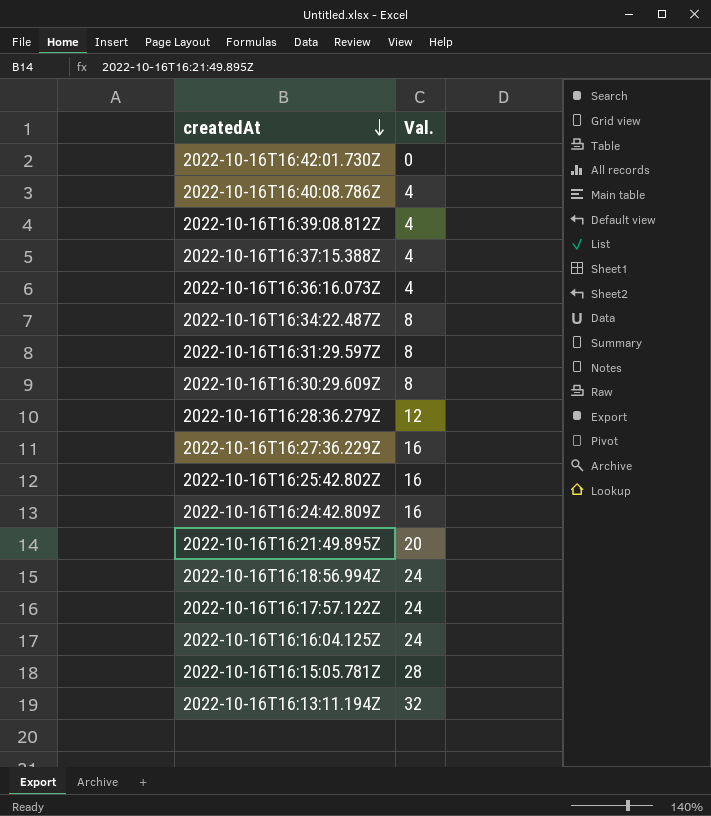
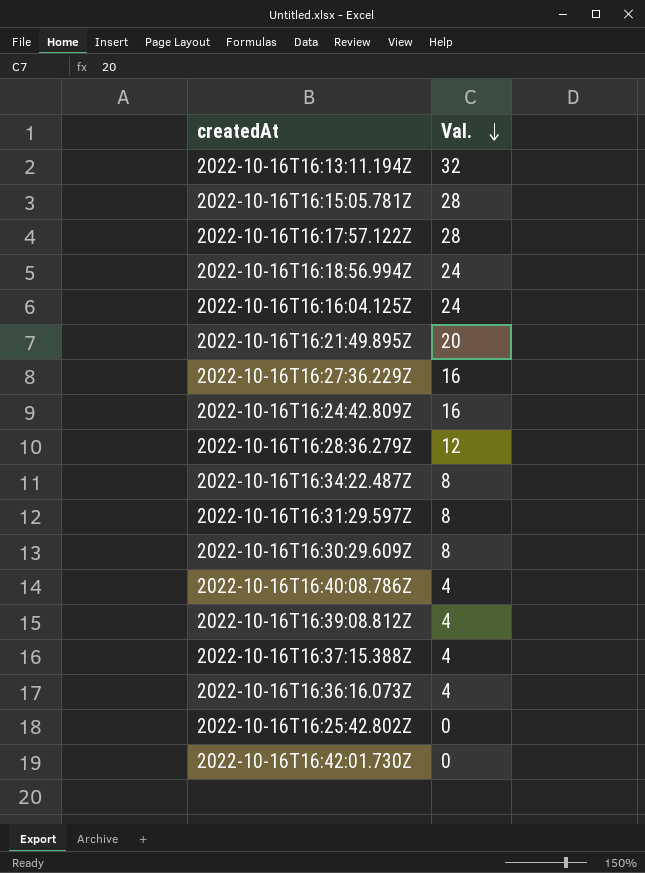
row order: createdAt descending -> Val. descending
2022-10-16T16:17:57.122Z | Val.: 24 -> 28
2022-10-16T16:25:42.802Z | Val.: 16 -> 0

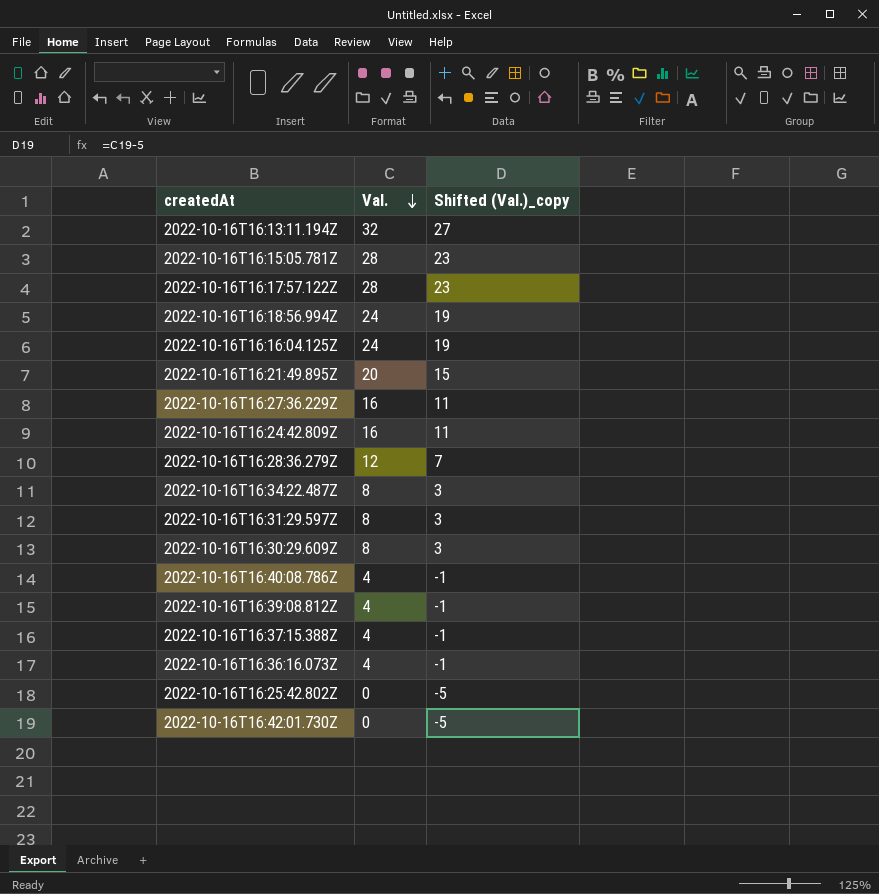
column Shifted (Val.)_copy | formula: none -> [Val.] - 5

